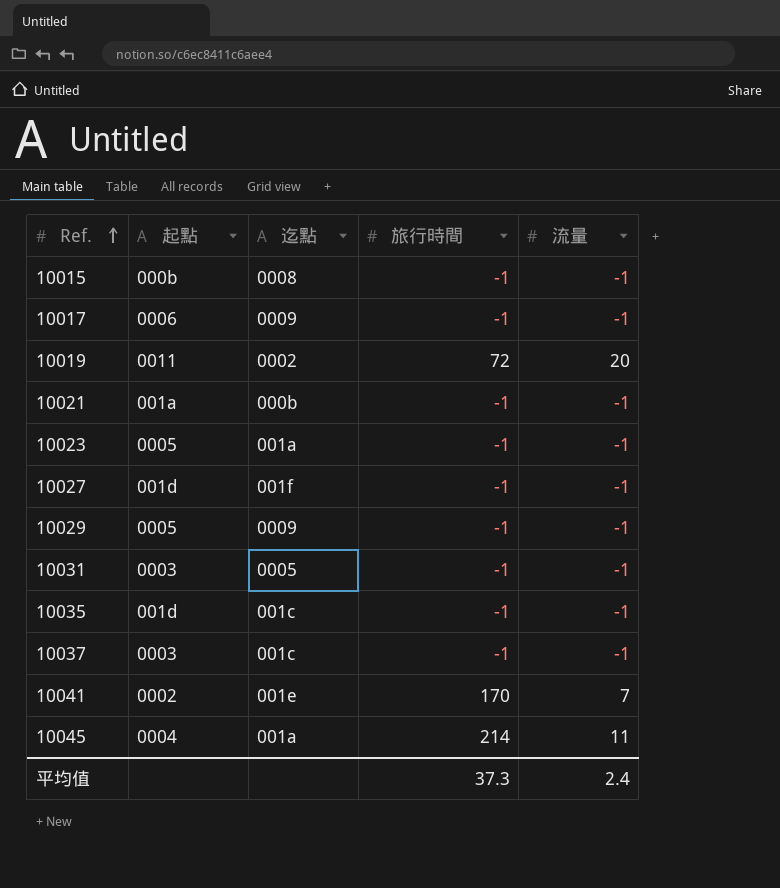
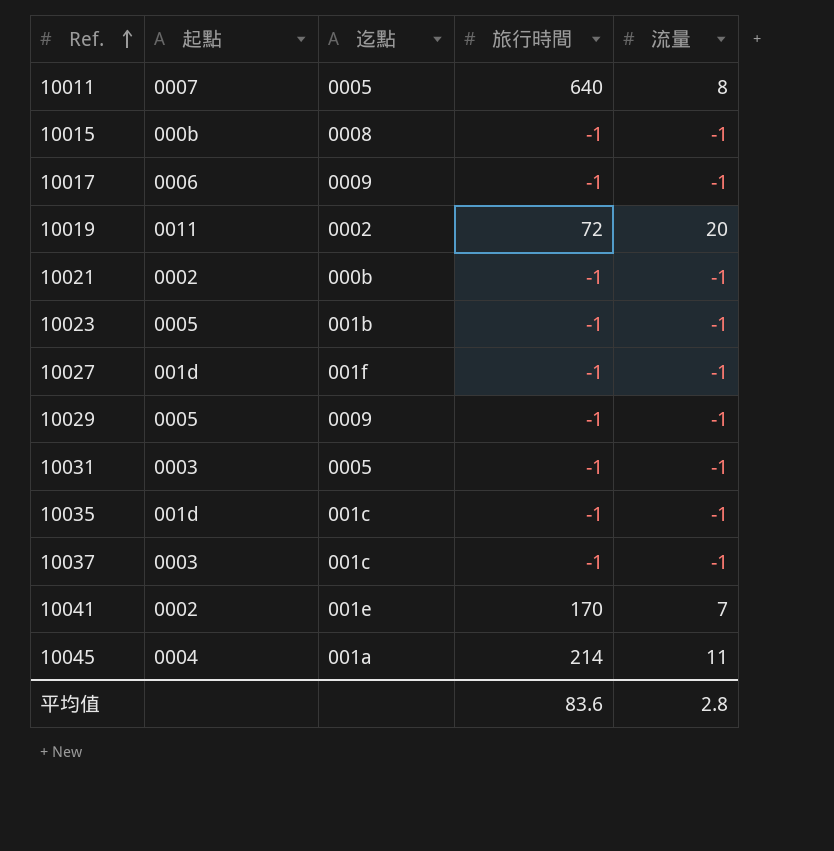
row 10011: none -> 0007 | 0005 | 640 | 8
10021 | 起點: 001a -> 0002
10023 | 迄點: 001a -> 001b
平均值 | 旅行時間: 37.3 -> 83.6
平均值 | 流量: 2.4 -> 2.8

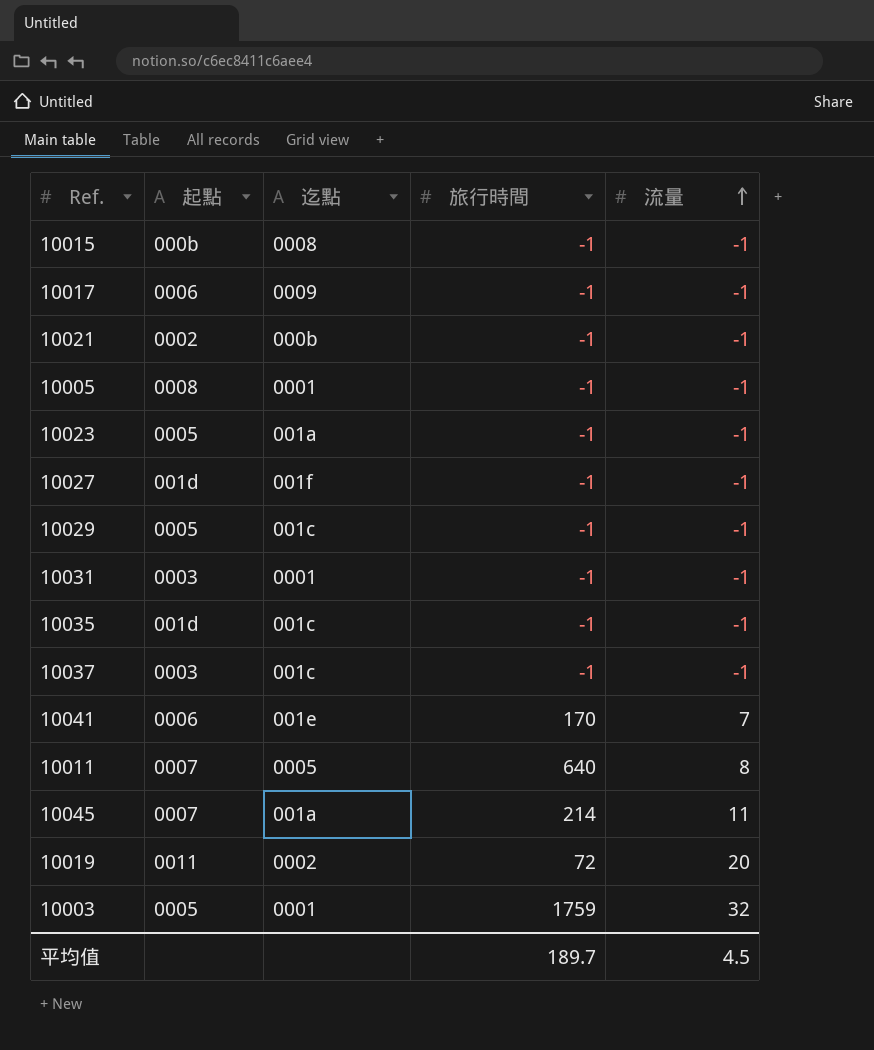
row order: Ref. ascending -> 流量 ascending
row 10005: none -> 0008 | 0001 | -1 | -1
10023 | 迄點: 001b -> 001a
10029 | 迄點: 0009 -> 001c
10031 | 迄點: 0005 -> 0001
10041 | 起點: 0002 -> 0006
10045 | 起點: 0004 -> 0007
row 10003: none -> 0005 | 0001 | 1759 | 32
平均值 | 旅行時間: 83.6 -> 189.7
平均值 | 流量: 2.8 -> 4.5

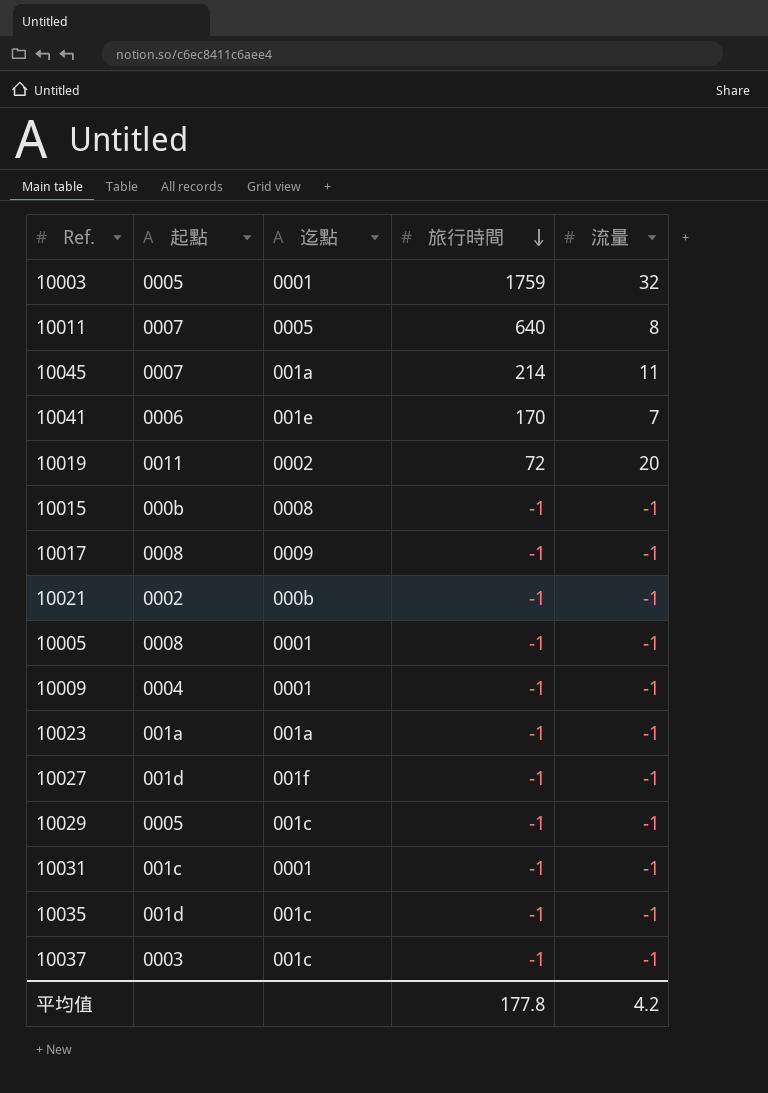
row order: 流量 ascending -> 旅行時間 descending
10017 | 起點: 0006 -> 0008
row 10009: none -> 0004 | 0001 | -1 | -1
10023 | 起點: 0005 -> 001a
10031 | 起點: 0003 -> 001c
平均值 | 旅行時間: 189.7 -> 177.8
平均值 | 流量: 4.5 -> 4.2

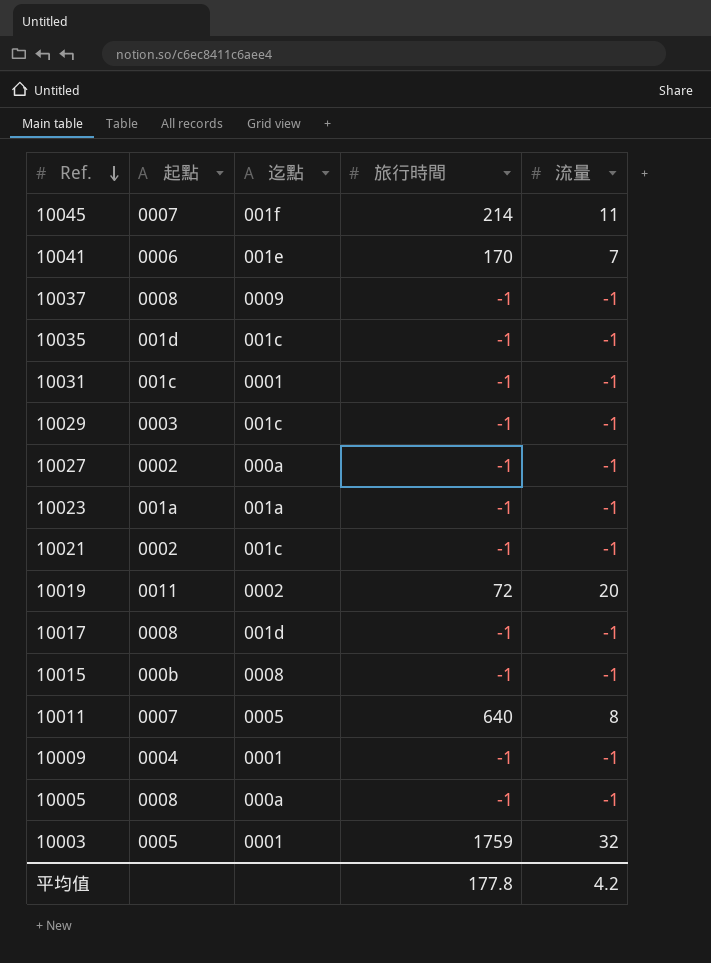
row order: 旅行時間 descending -> Ref. descending
10045 | 迄點: 001a -> 001f
10037 | 起點: 0003 -> 0008
10037 | 迄點: 001c -> 0009
10029 | 起點: 0005 -> 0003
10027 | 起點: 001d -> 0002
10027 | 迄點: 001f -> 000a
10021 | 迄點: 000b -> 001c
10017 | 迄點: 0009 -> 001d
10005 | 迄點: 0001 -> 000a

